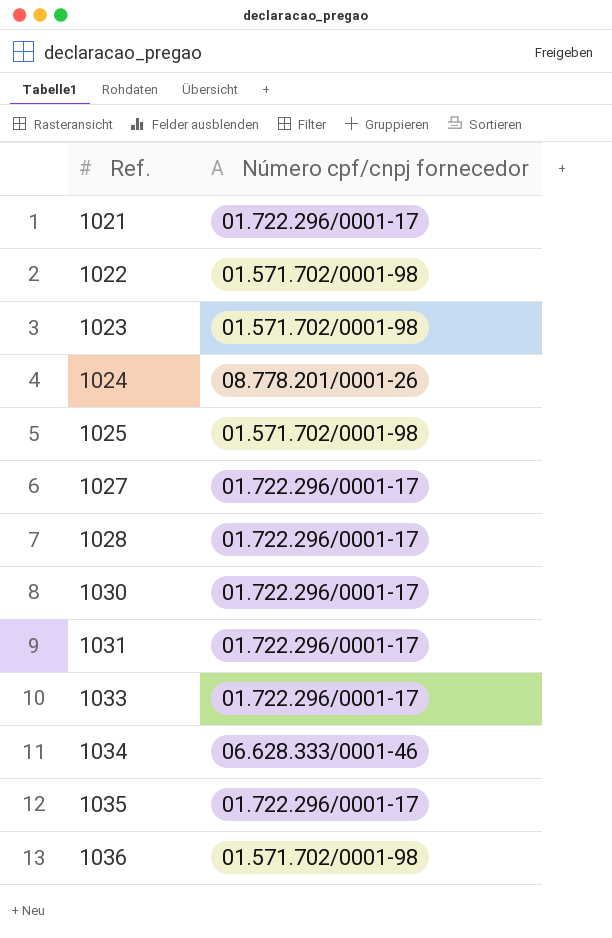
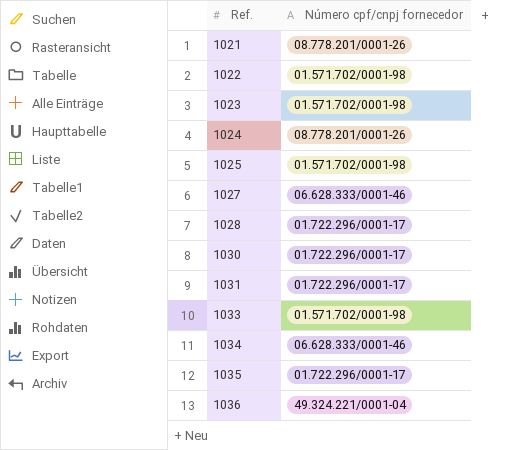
1021 | Número cpf/cnpj fornecedor: 01.722.296/0001-17 -> 08.778.201/0001-26
1027 | Número cpf/cnpj fornecedor: 01.722.296/0001-17 -> 06.628.333/0001-46
1033 | Número cpf/cnpj fornecedor: 01.722.296/0001-17 -> 01.571.702/0001-98
1036 | Número cpf/cnpj fornecedor: 01.571.702/0001-98 -> 49.324.221/0001-04

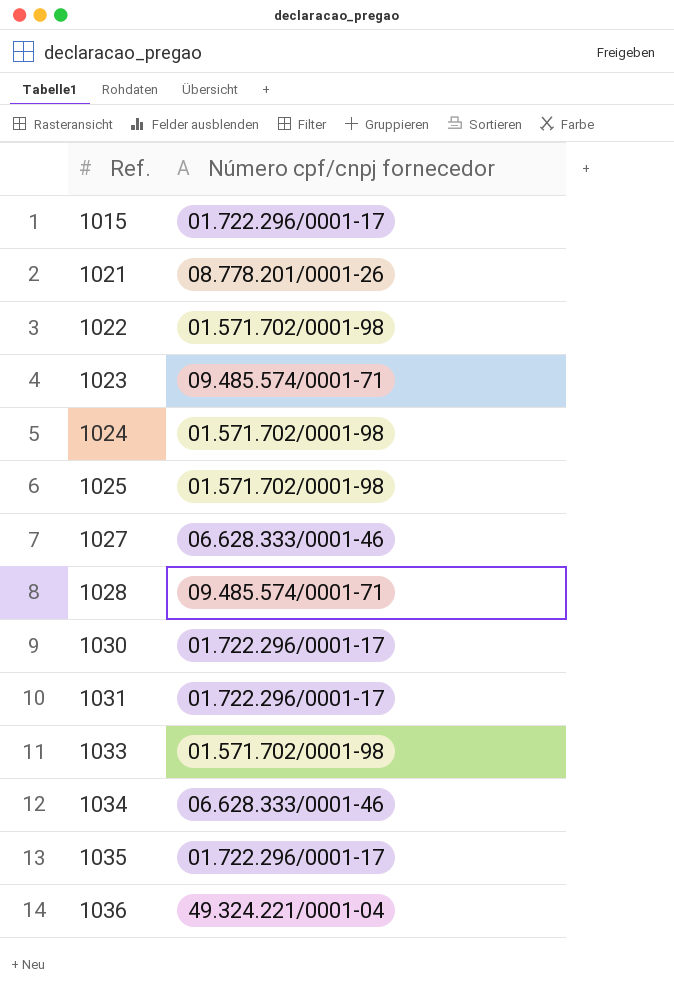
row 1015: none -> 01.722.296/0001-17
1023 | Número cpf/cnpj fornecedor: 01.571.702/0001-98 -> 09.485.574/0001-71
1024 | Número cpf/cnpj fornecedor: 08.778.201/0001-26 -> 01.571.702/0001-98
1028 | Número cpf/cnpj fornecedor: 01.722.296/0001-17 -> 09.485.574/0001-71

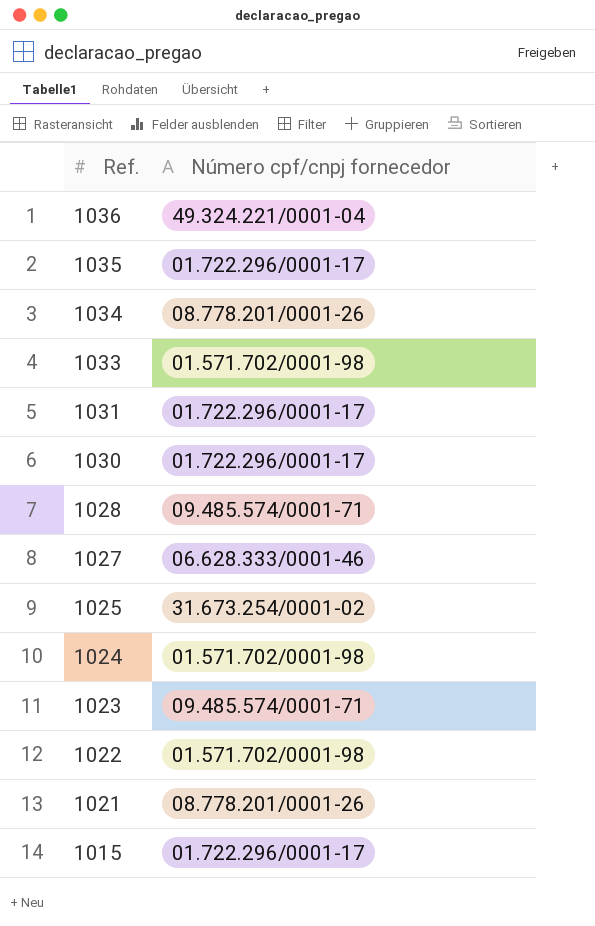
row order: Ref. ascending -> Ref. descending
1034 | Número cpf/cnpj fornecedor: 06.628.333/0001-46 -> 08.778.201/0001-26
1025 | Número cpf/cnpj fornecedor: 01.571.702/0001-98 -> 31.673.254/0001-02

